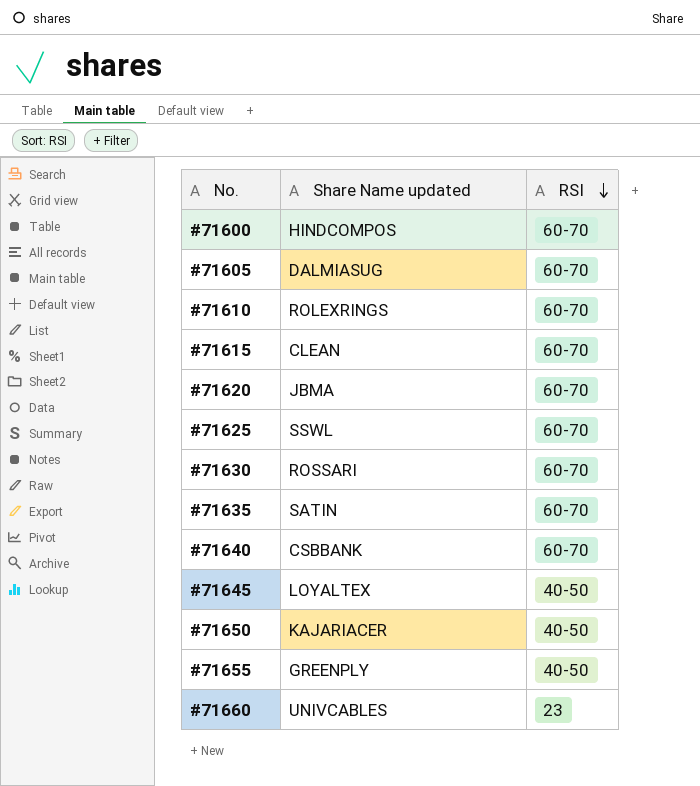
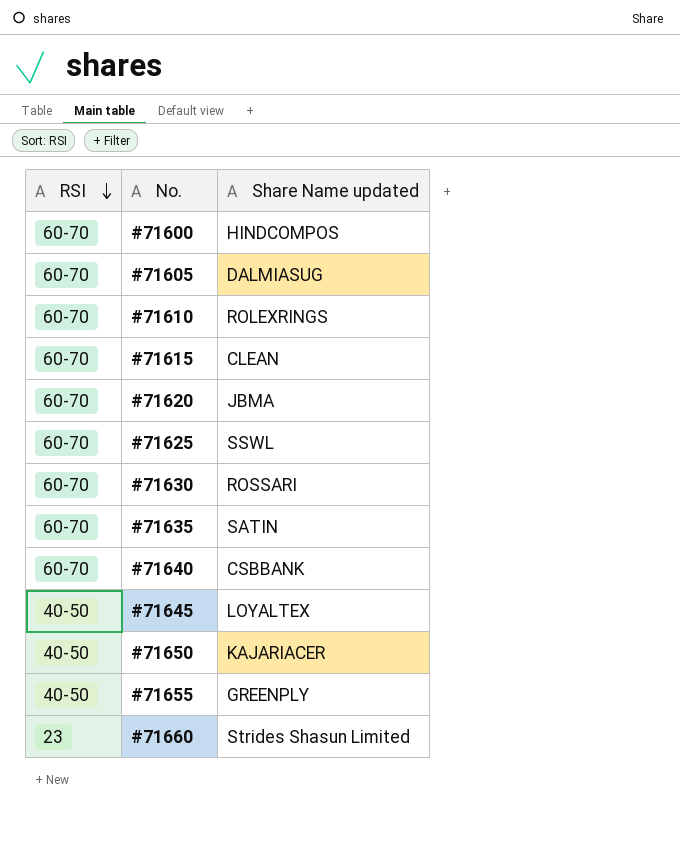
column RSI | position: 3 -> 1
#71660 | Share Name updated: UNIVCABLES -> Strides Shasun Limited

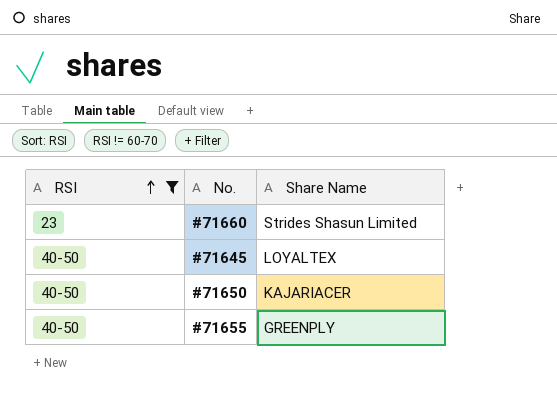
filter: none -> RSI != 60-70
row order: RSI descending -> RSI ascending
column name: Share Name updated -> Share Name

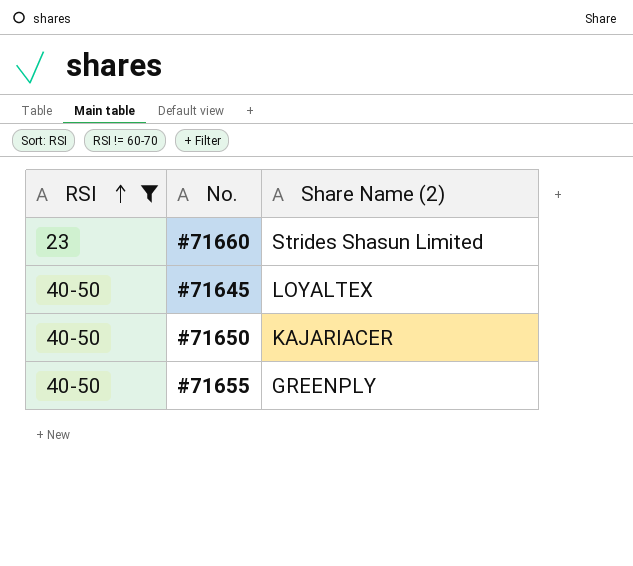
column name: Share Name -> Share Name (2)

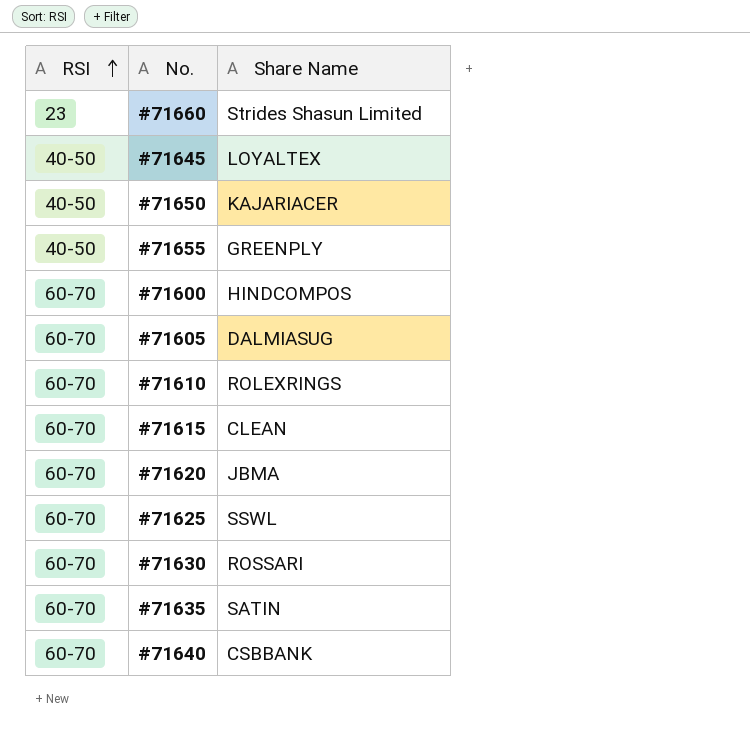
filter: RSI != 60-70 -> none
column name: Share Name (2) -> Share Name

